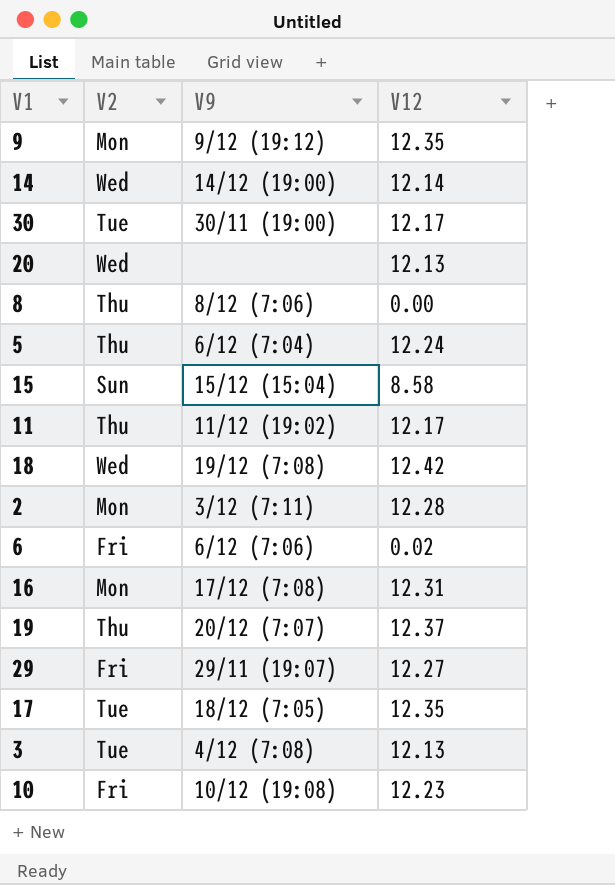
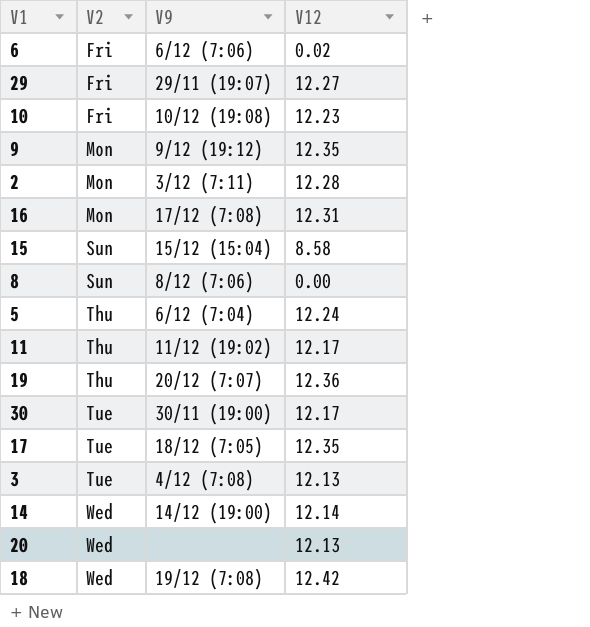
row order: none -> V2 ascending
8 | V2: Thu -> Sun
19 | V12: 12.37 -> 12.36

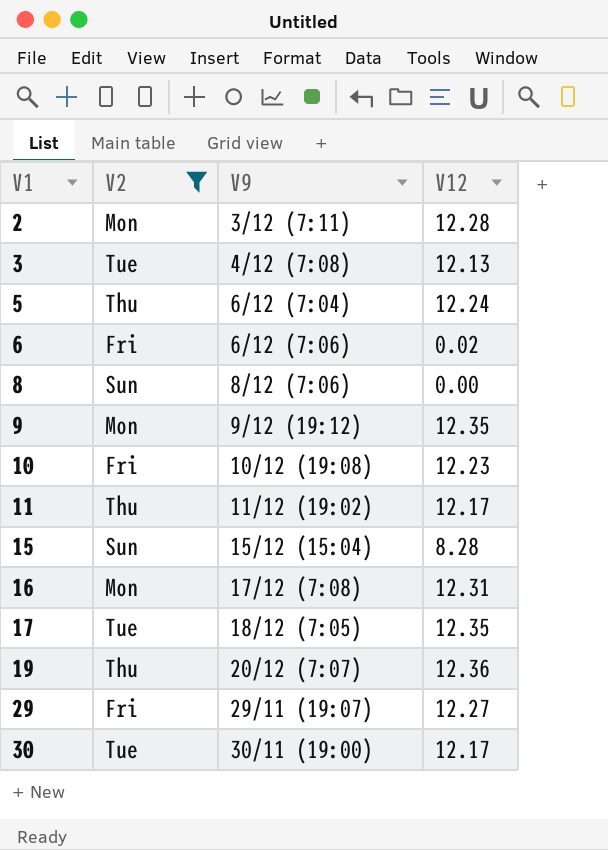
filter: none -> V2 != Wed
row order: V2 ascending -> V1 ascending
15 | V12: 8.58 -> 8.28

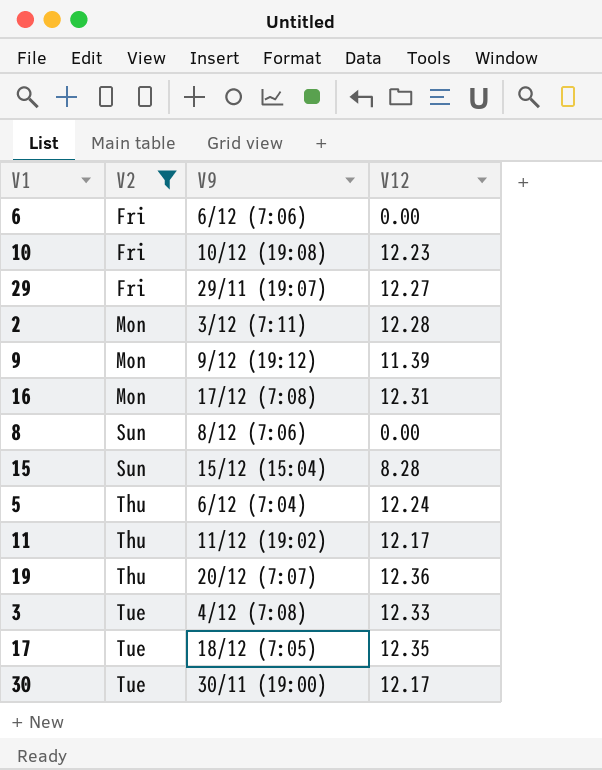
row order: V1 ascending -> V2 ascending
6 | V12: 0.02 -> 0.00
9 | V12: 12.35 -> 11.39
3 | V12: 12.13 -> 12.33

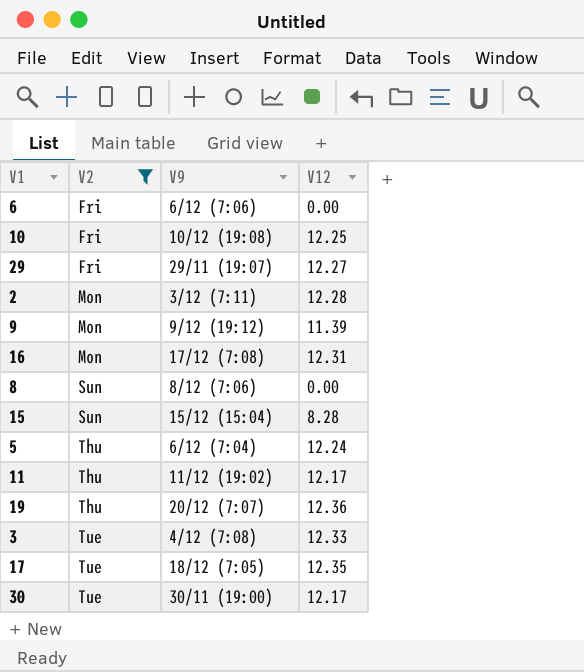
10 | V12: 12.23 -> 12.25

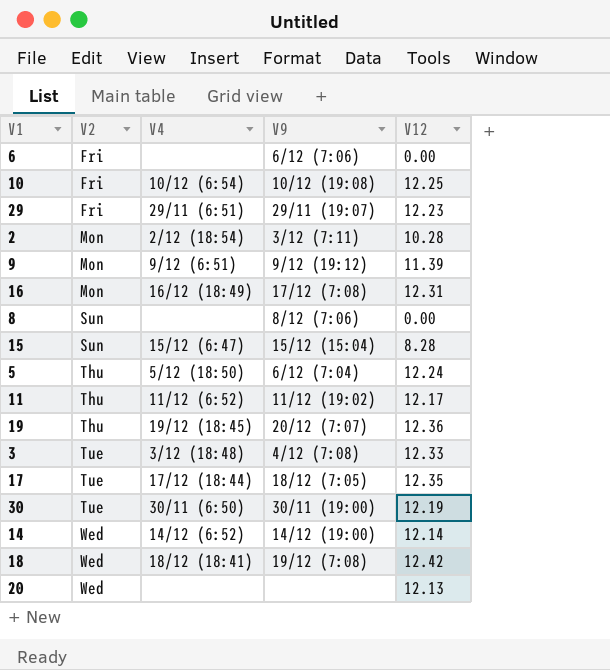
filter: V2 != Wed -> none
column V4 | position: none -> 3
29 | V12: 12.27 -> 12.23
2 | V12: 12.28 -> 10.28
30 | V12: 12.17 -> 12.19

